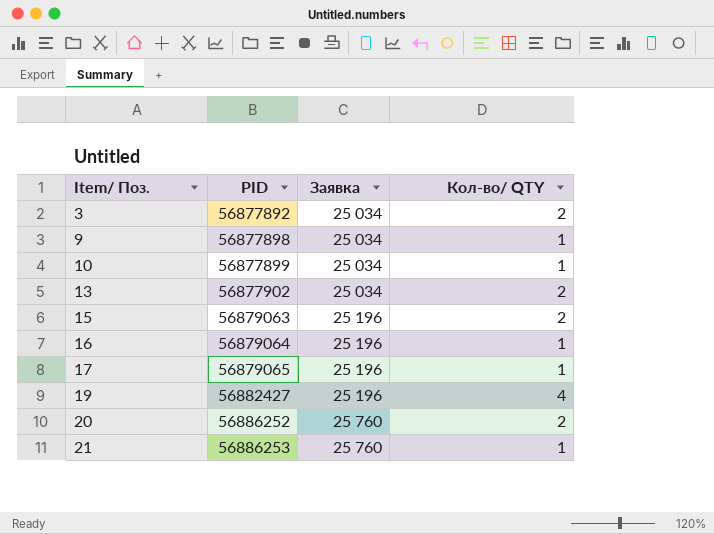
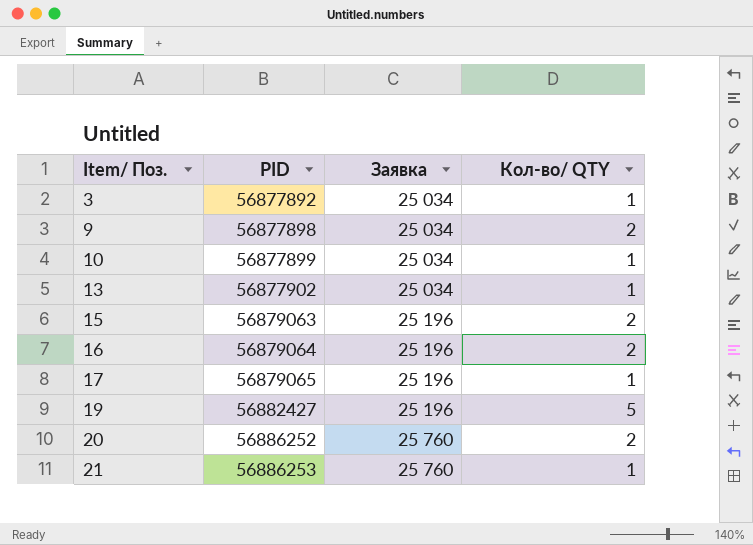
3 | Кол-во/ QTY: 2 -> 1
9 | Кол-во/ QTY: 1 -> 2
13 | Кол-во/ QTY: 2 -> 1
16 | Кол-во/ QTY: 1 -> 2
19 | Кол-во/ QTY: 4 -> 5

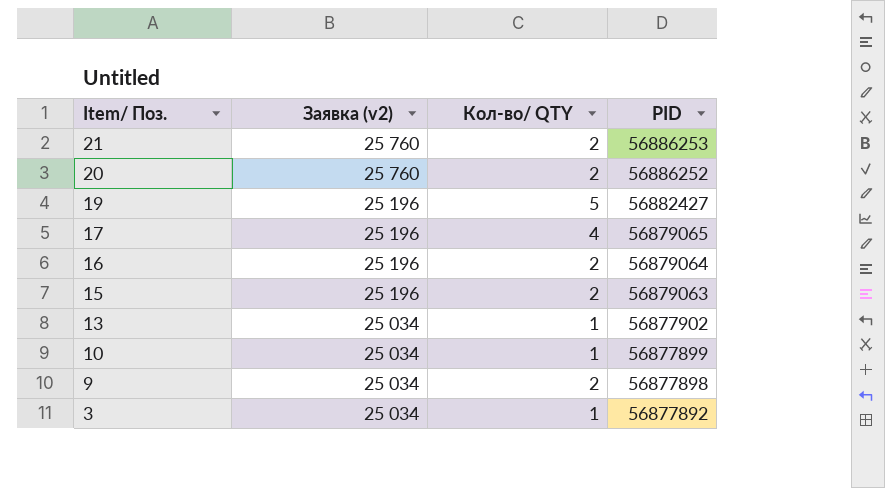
row order: Item/ Поз. ascending -> Item/ Поз. descending
column name: Заявка -> Заявка (v2)
column PID | position: 2 -> 4
21 | Кол-во/ QTY: 1 -> 2
17 | Кол-во/ QTY: 1 -> 4

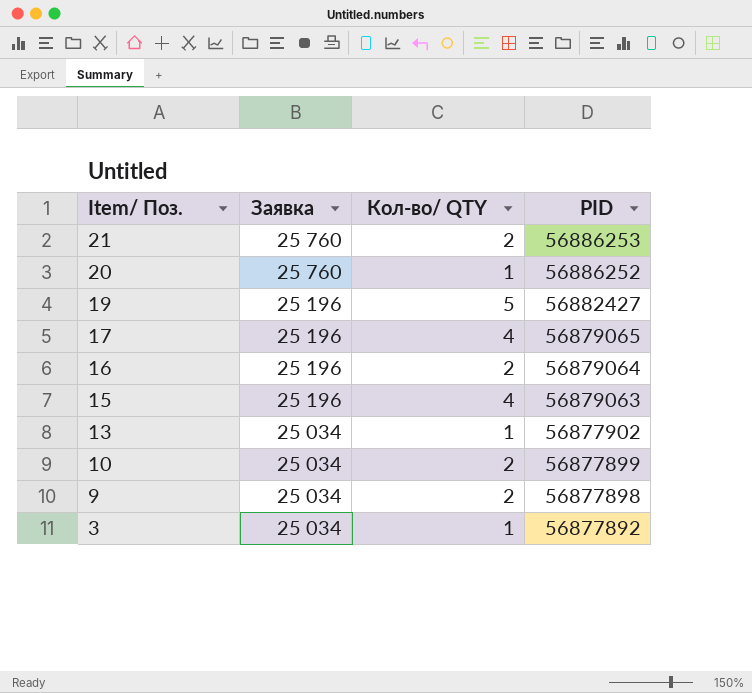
column name: Заявка (v2) -> Заявка
20 | Кол-во/ QTY: 2 -> 1
15 | Кол-во/ QTY: 2 -> 4
10 | Кол-во/ QTY: 1 -> 2

